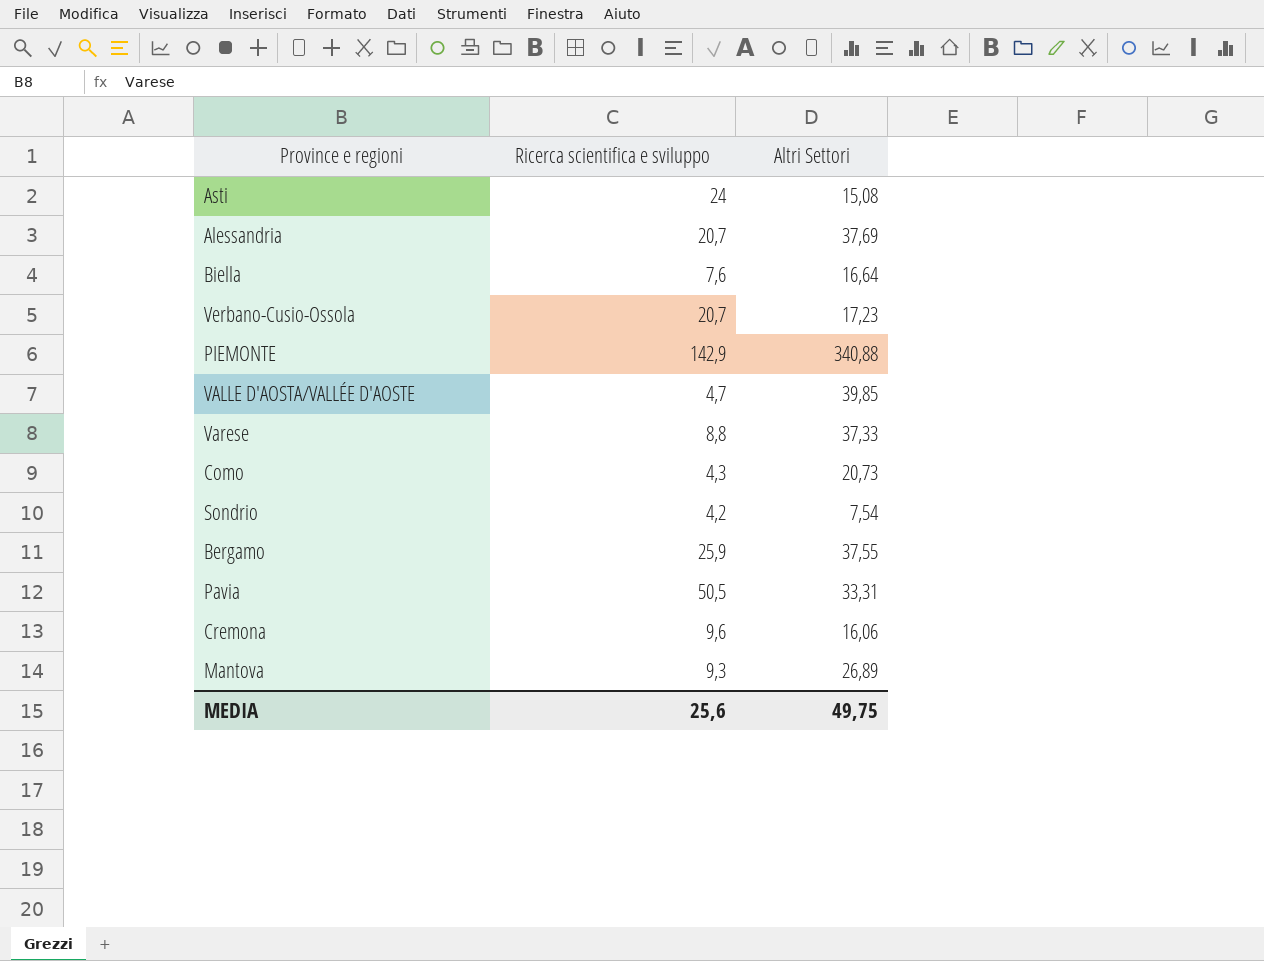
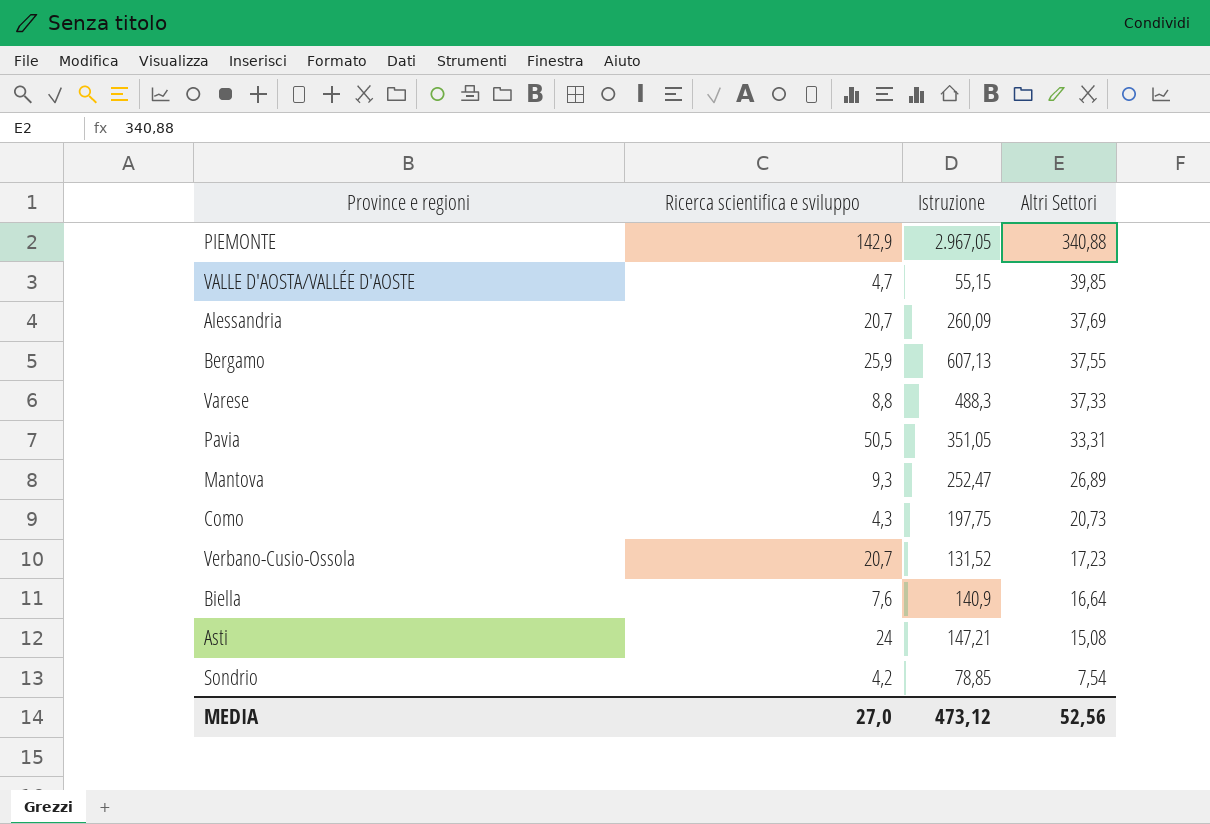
row order: none -> Altri Settori descending
column Istruzione | position: none -> 3
row Cremona: 9,6 | 16,06 -> none
MEDIA | Ricerca scientifica e sviluppo: 25,6 -> 27,0
MEDIA | Altri Settori: 49,75 -> 52,56

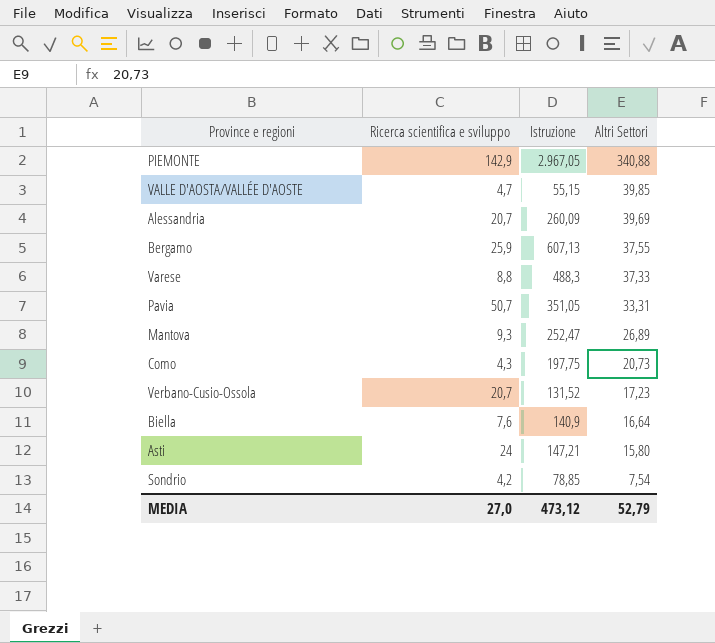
Alessandria | Altri Settori: 37,69 -> 39,69
Pavia | Ricerca scientifica e sviluppo: 50,5 -> 50,7
Asti | Altri Settori: 15,08 -> 15,80
MEDIA | Altri Settori: 52,56 -> 52,79

